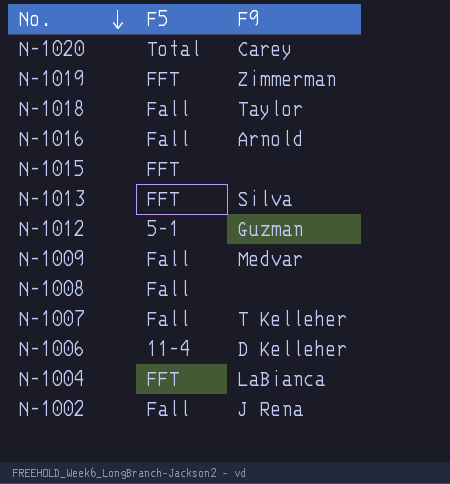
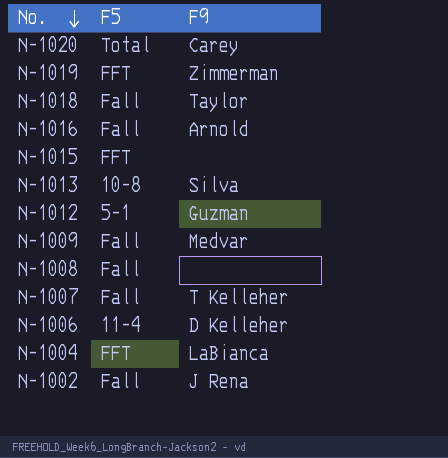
N-1013 | F5: FFT -> 10-8

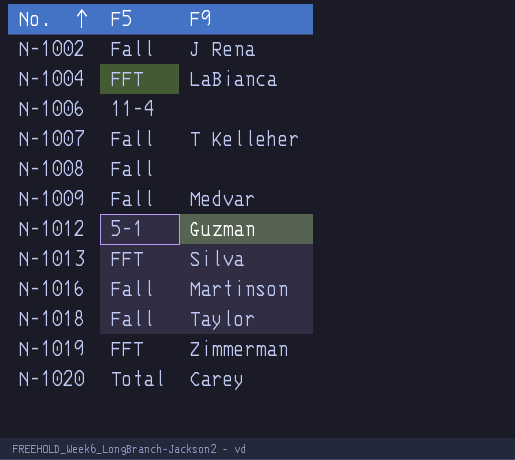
row order: No. descending -> No. ascending
row N-1015: FFT | none -> none
N-1006 | F9: D Kelleher -> none
N-1013 | F5: 10-8 -> FFT
N-1016 | F9: Arnold -> Martinson

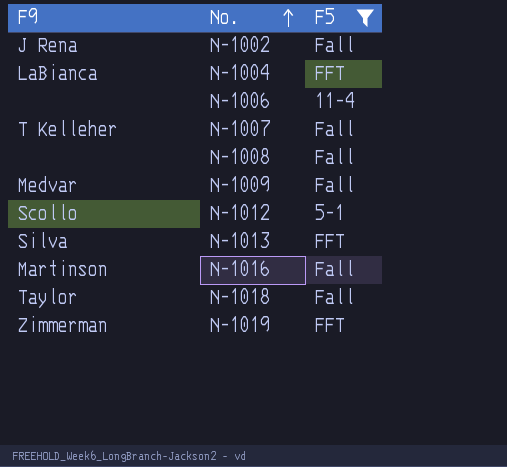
filter: none -> F5 != Total
column F9 | position: 3 -> 1
N-1012 | F9: Guzman -> Scollo

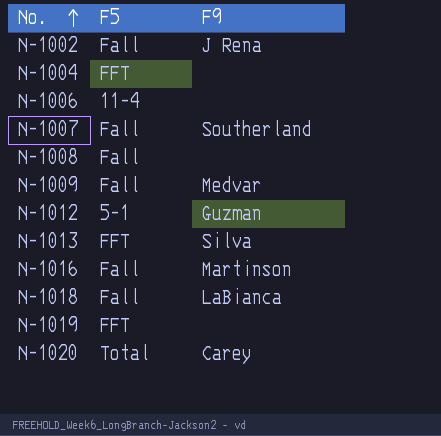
filter: F5 != Total -> none
column F9 | position: 1 -> 3
N-1004 | F9: LaBianca -> none
N-1007 | F9: T Kelleher -> Southerland
N-1012 | F9: Scollo -> Guzman
N-1018 | F9: Taylor -> LaBianca
N-1019 | F9: Zimmerman -> none

